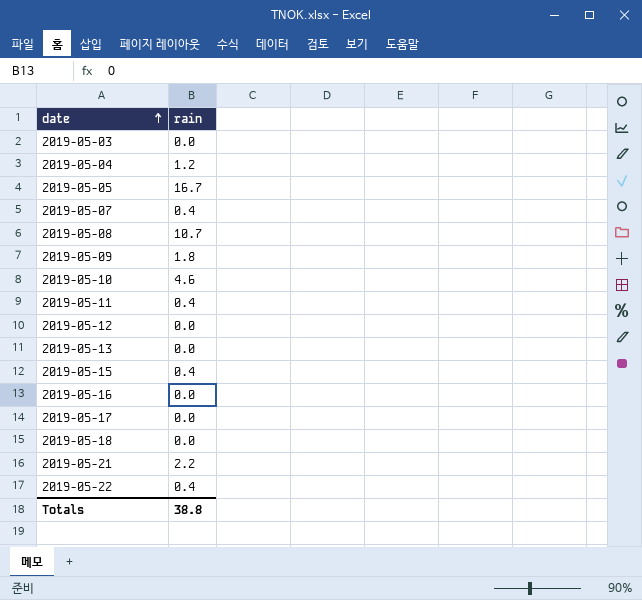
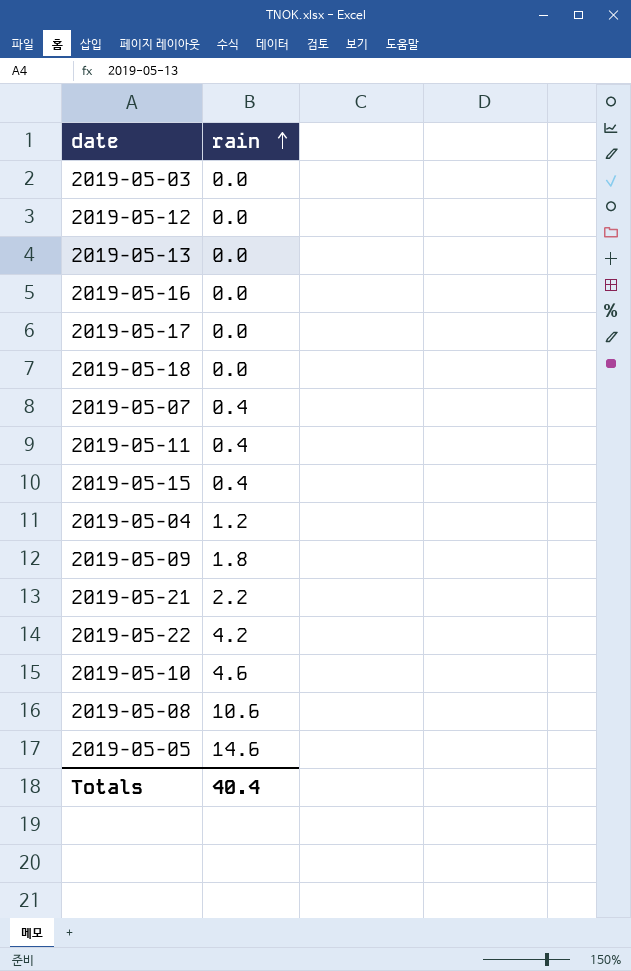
row order: date ascending -> rain ascending
2019-05-22 | rain: 0.4 -> 4.2
2019-05-08 | rain: 10.7 -> 10.6
2019-05-05 | rain: 16.7 -> 14.6
Totals | rain: 38.8 -> 40.4

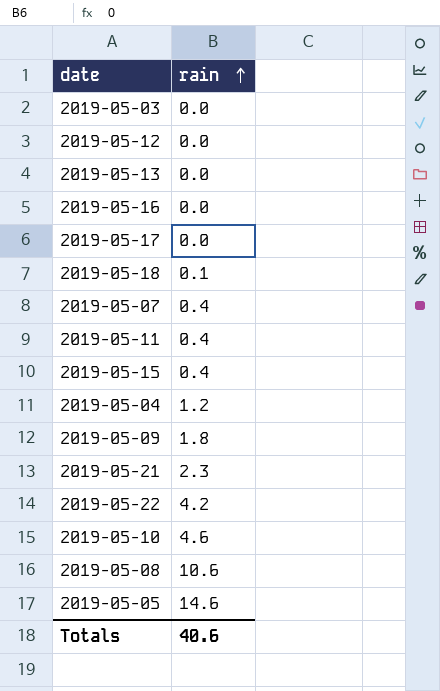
2019-05-18 | rain: 0.0 -> 0.1
2019-05-21 | rain: 2.2 -> 2.3
Totals | rain: 40.4 -> 40.6

